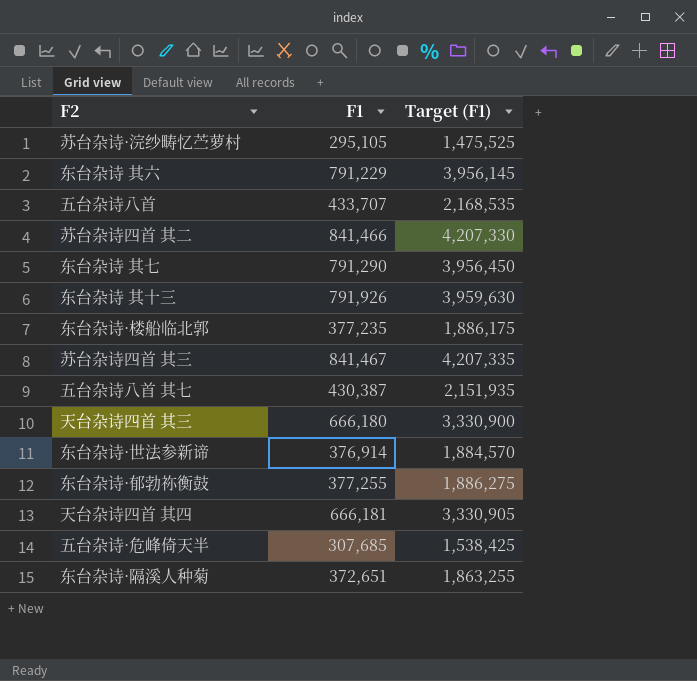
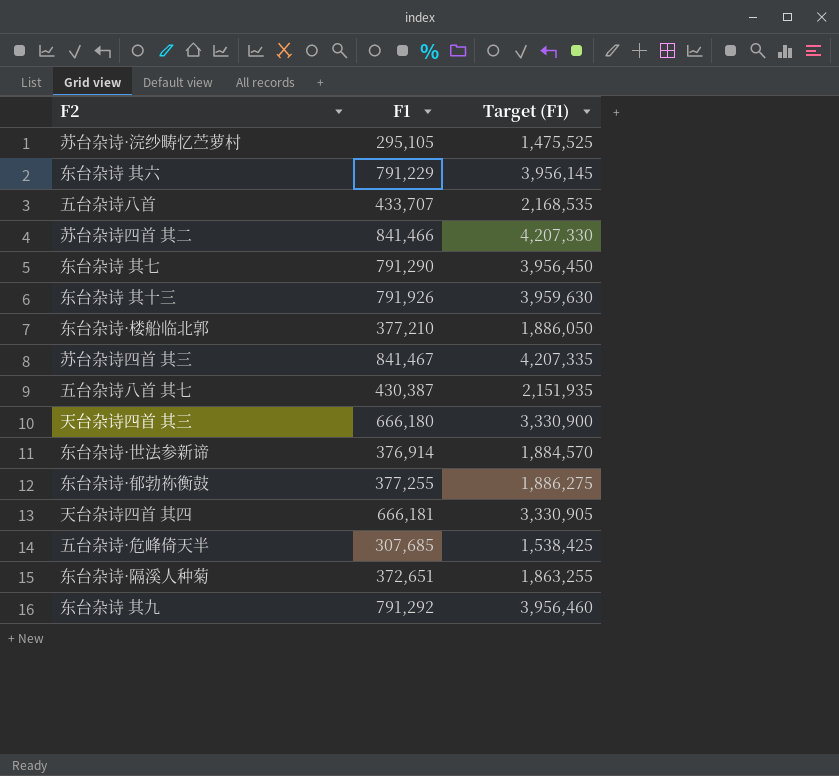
东台杂诗·楼船临北郭 | F1: 377,235 -> 377,210
东台杂诗·楼船临北郭 | Target (F1): 1,886,175 -> 1,886,050
row 东台杂诗 其九: none -> 791,292 | 3,956,460

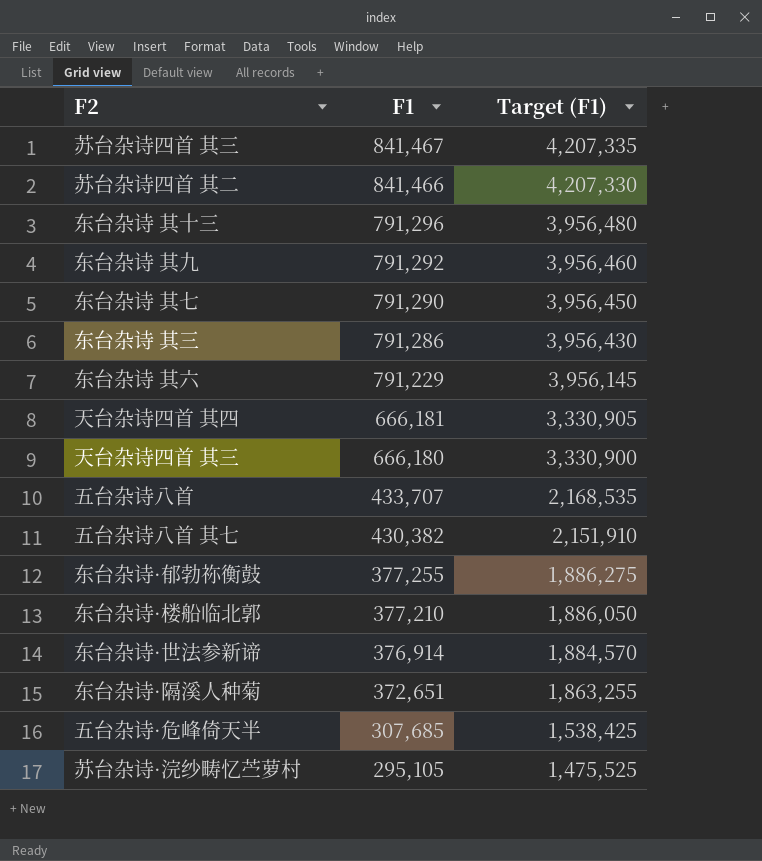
row order: none -> F1 descending
东台杂诗 其十三 | F1: 791,926 -> 791,296
东台杂诗 其十三 | Target (F1): 3,959,630 -> 3,956,480
row 东台杂诗 其三: none -> 791,286 | 3,956,430
五台杂诗八首 其七 | F1: 430,387 -> 430,382
五台杂诗八首 其七 | Target (F1): 2,151,935 -> 2,151,910

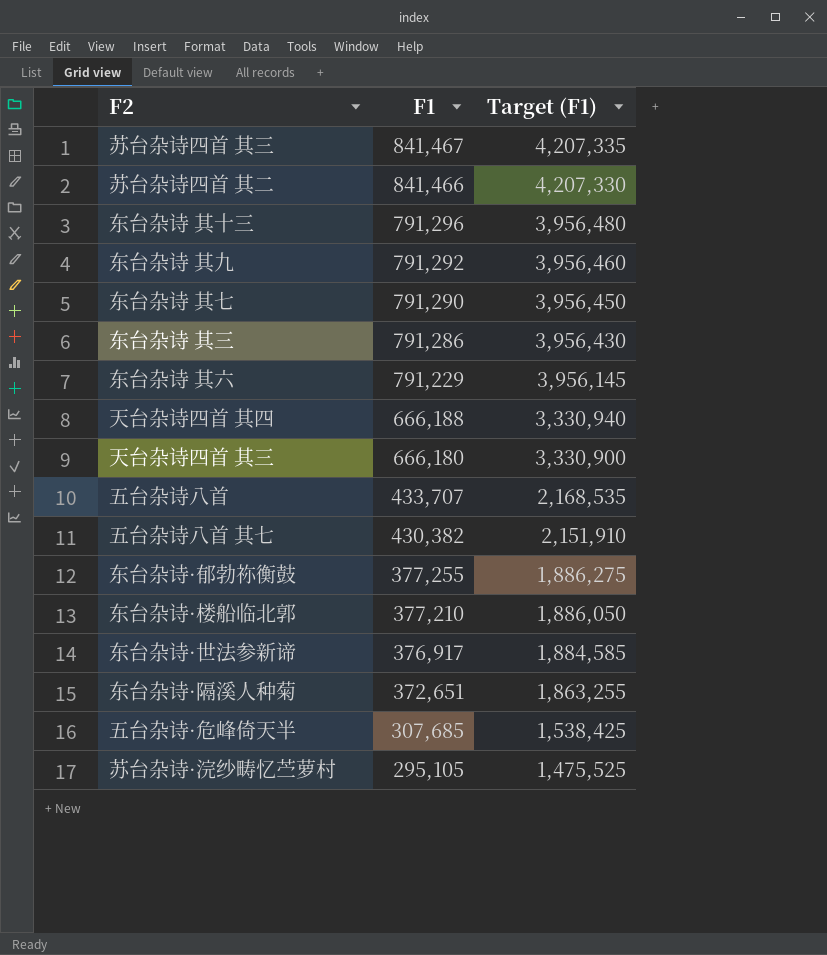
天台杂诗四首 其四 | F1: 666,181 -> 666,188
天台杂诗四首 其四 | Target (F1): 3,330,905 -> 3,330,940
东台杂诗·世法参新谛 | F1: 376,914 -> 376,917
东台杂诗·世法参新谛 | Target (F1): 1,884,570 -> 1,884,585

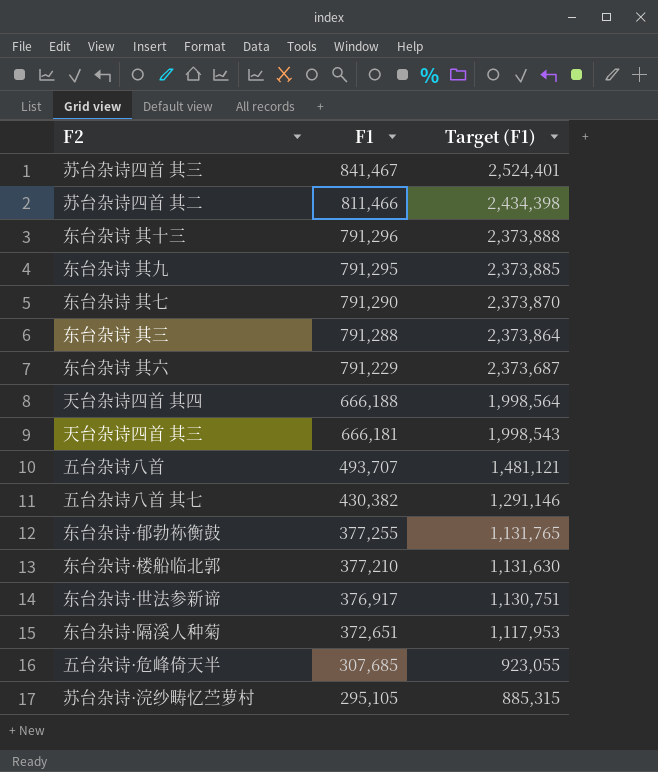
column Target (F1) | formula: [F1] * 5 -> [F1] * 3
苏台杂诗四首 其二 | F1: 841,466 -> 811,466
东台杂诗 其九 | F1: 791,292 -> 791,295
东台杂诗 其三 | F1: 791,286 -> 791,288
天台杂诗四首 其三 | F1: 666,180 -> 666,181
五台杂诗八首 | F1: 433,707 -> 493,707

